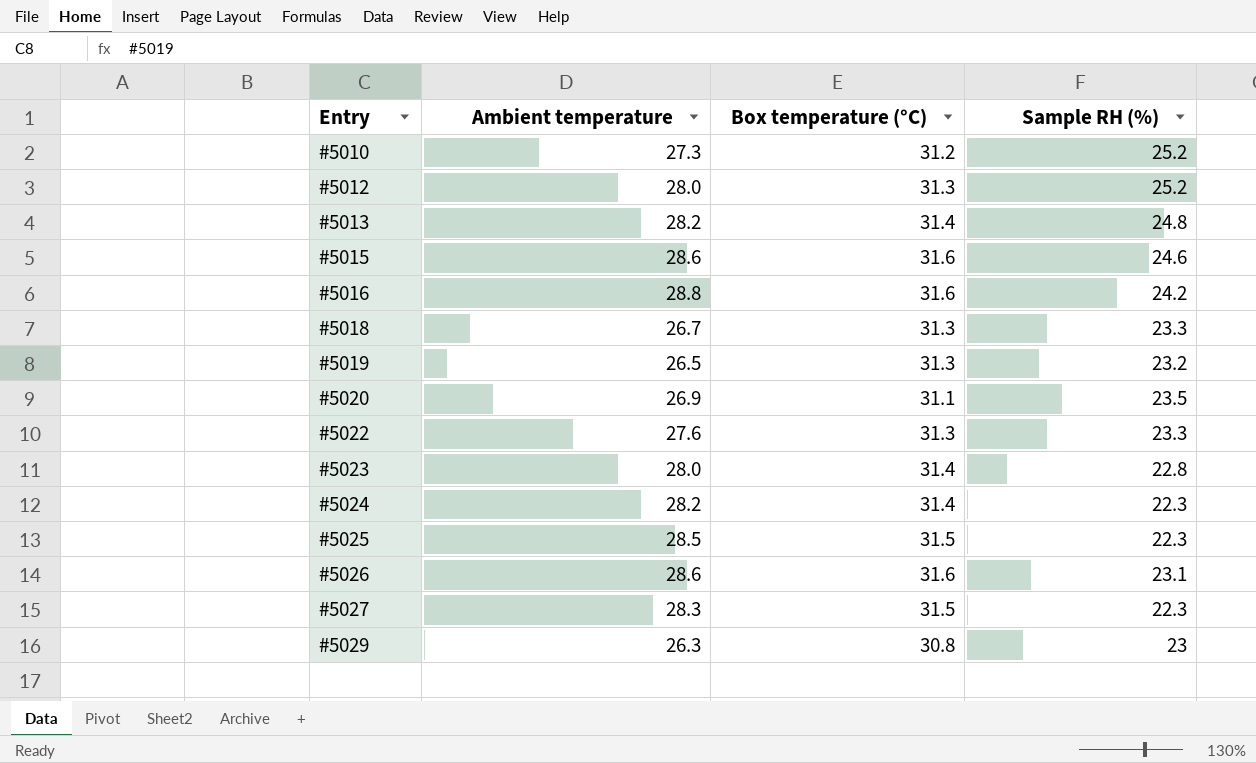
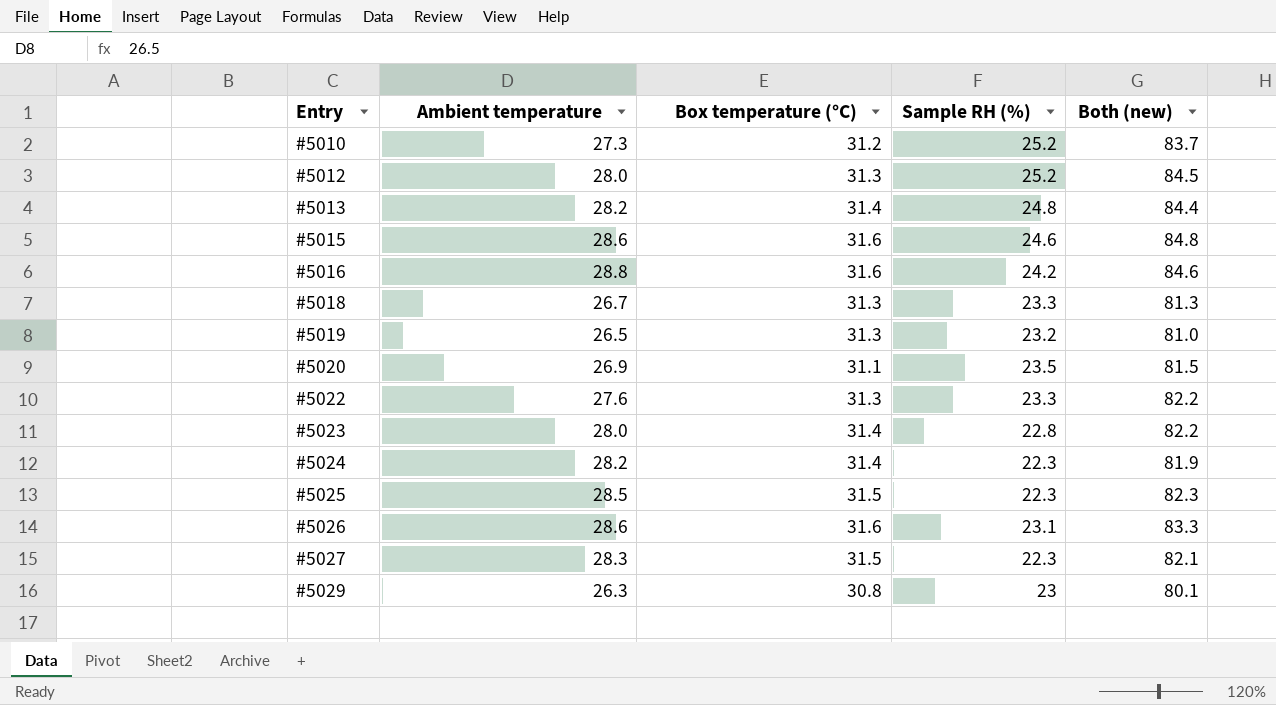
column Both (new) | formula: none -> [Ambient temperature] + [Box temperature (°C)] + [Sample RH (%)]

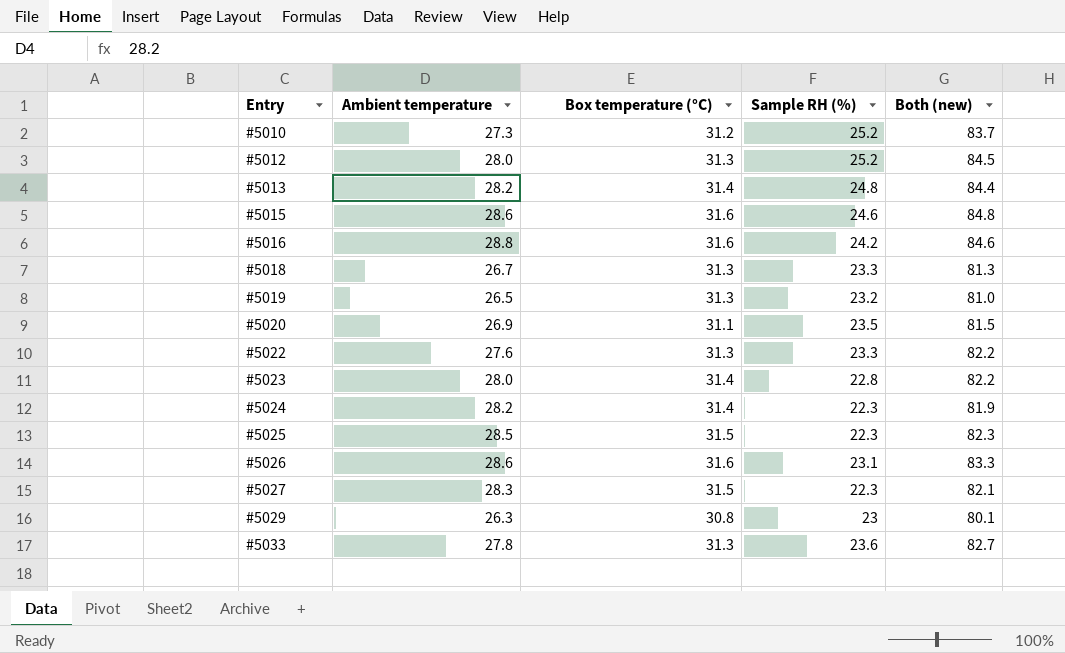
row #5033: none -> 27.8 | 31.3 | 23.6 | 82.7

